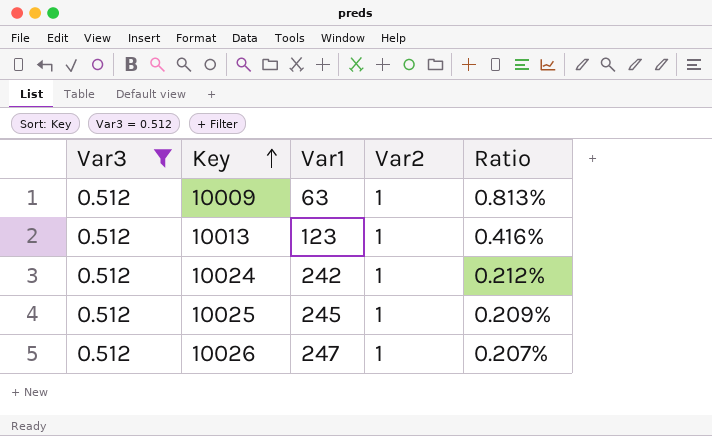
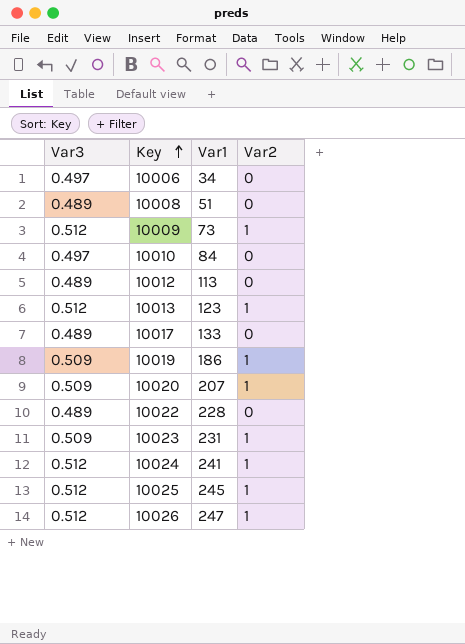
filter: Var3 = 0.512 -> none
column Ratio | formula: [Var3] / [Var1] -> none
10009 | Var1: 63 -> 73
10024 | Var1: 242 -> 241

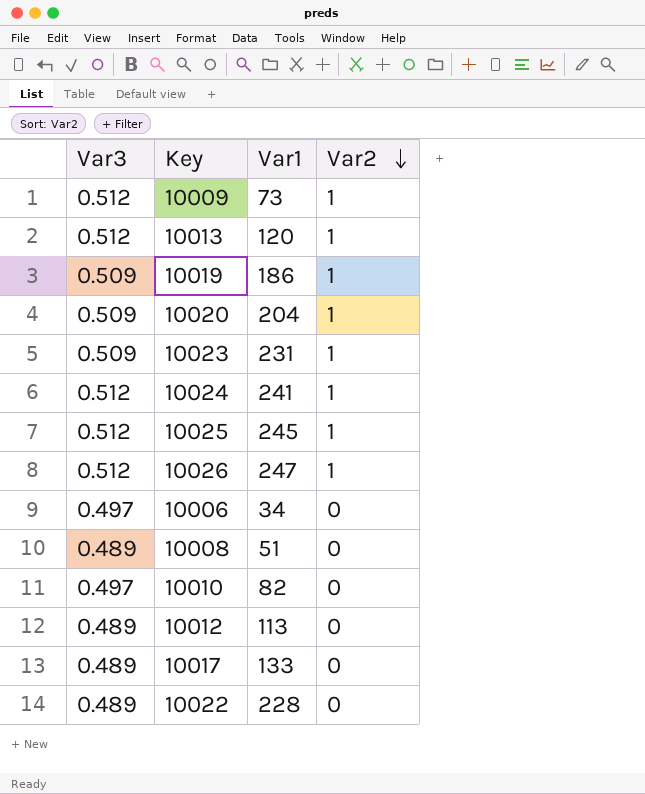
row order: Key ascending -> Var2 descending
10013 | Var1: 123 -> 120
10020 | Var1: 207 -> 204
10010 | Var1: 84 -> 82

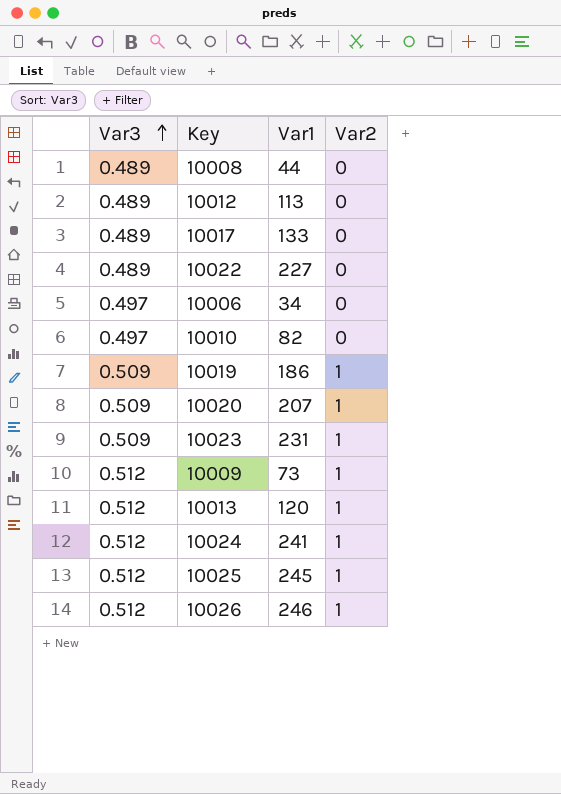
row order: Var2 descending -> Var3 ascending
10008 | Var1: 51 -> 44
10022 | Var1: 228 -> 227
10020 | Var1: 204 -> 207
10026 | Var1: 247 -> 246

